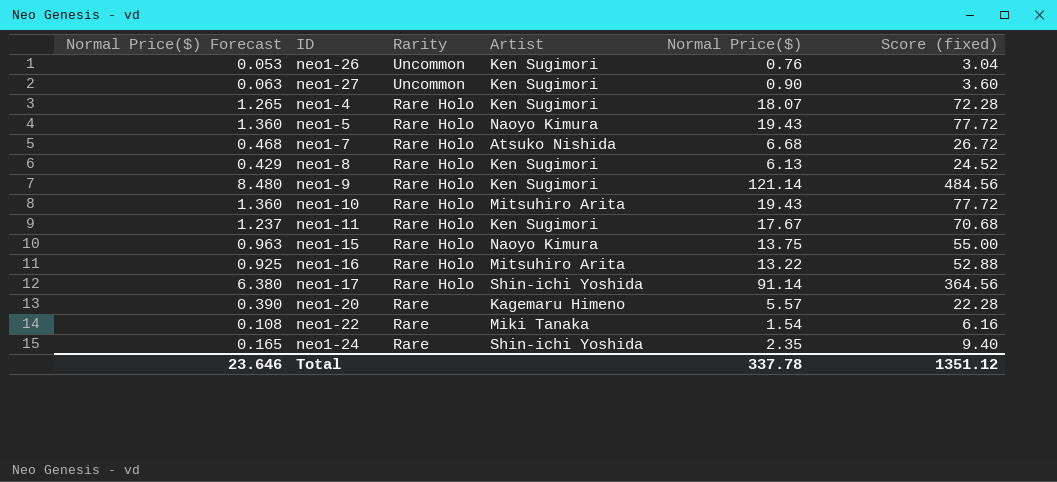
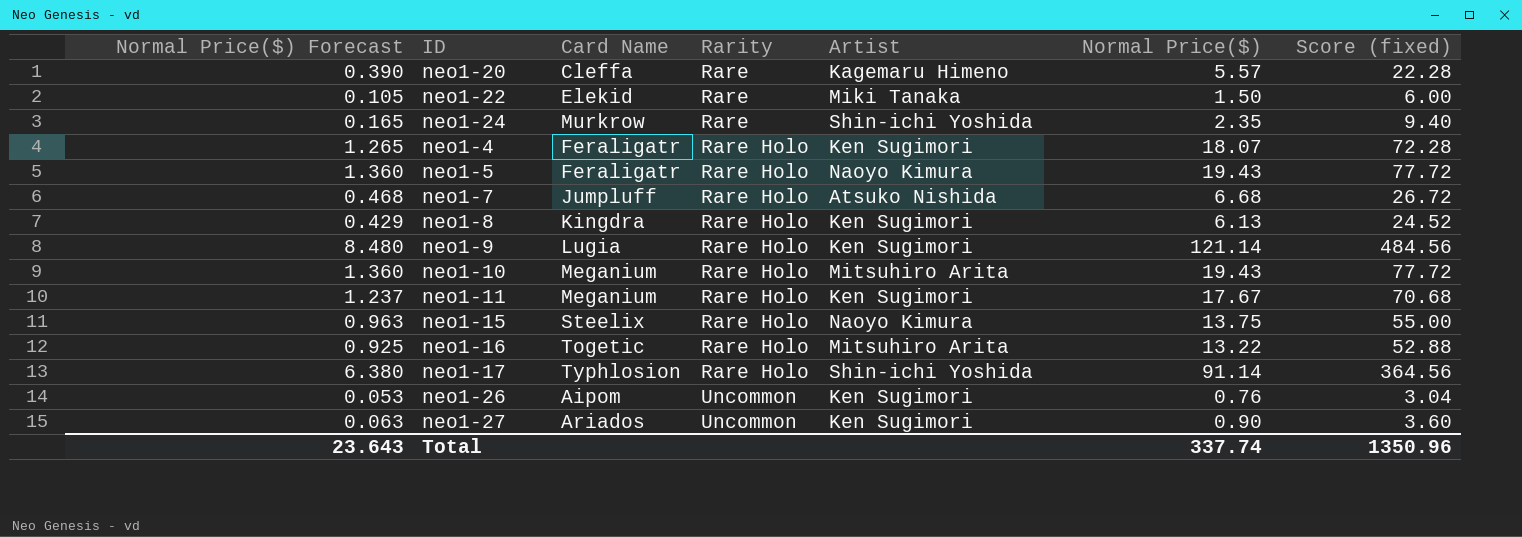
row order: Rarity descending -> Rarity ascending
column Card Name | position: none -> 3
neo1-22 | Normal Price($) Forecast: 0.108 -> 0.105
neo1-22 | Normal Price($): 1.54 -> 1.50
neo1-22 | Score (fixed): 6.16 -> 6.00
Total | Normal Price($) Forecast: 23.646 -> 23.643
Total | Normal Price($): 337.78 -> 337.74
Total | Score (fixed): 1351.12 -> 1350.96

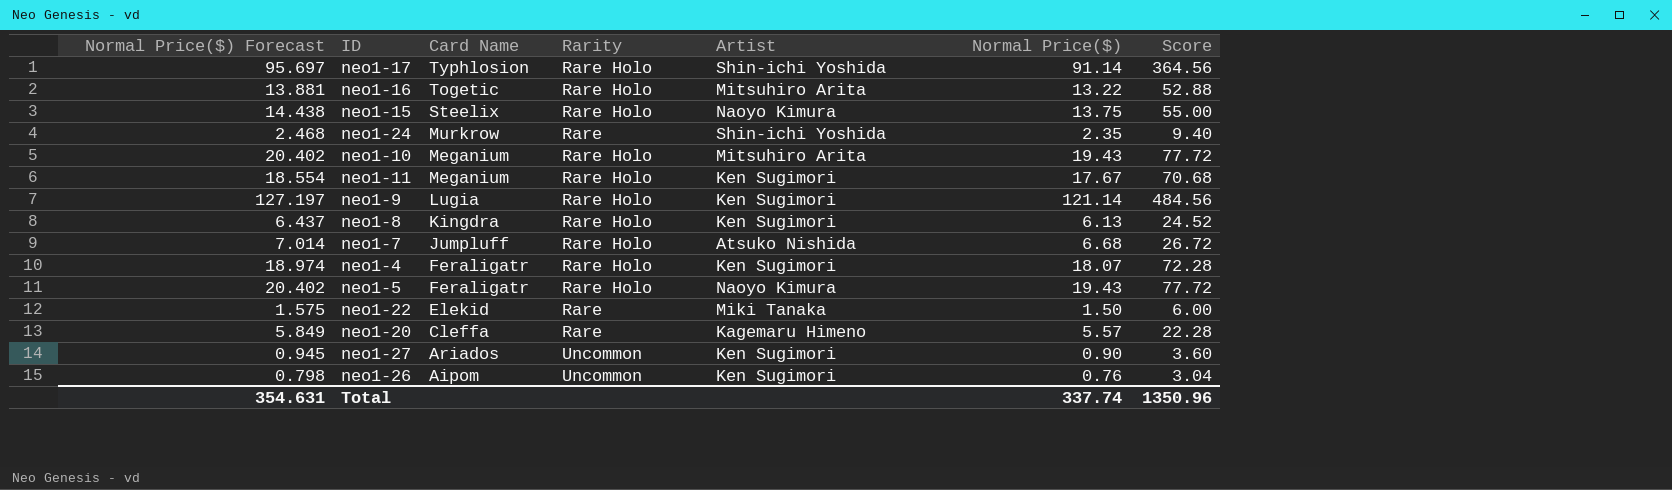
row order: Rarity ascending -> Card Name descending
column Normal Price($) Forecast | formula: [Normal Price($)] * 0.07 -> [Normal Price($)] * 1.05
column name: Score (fixed) -> Score
Total | Normal Price($) Forecast: 23.643 -> 354.631

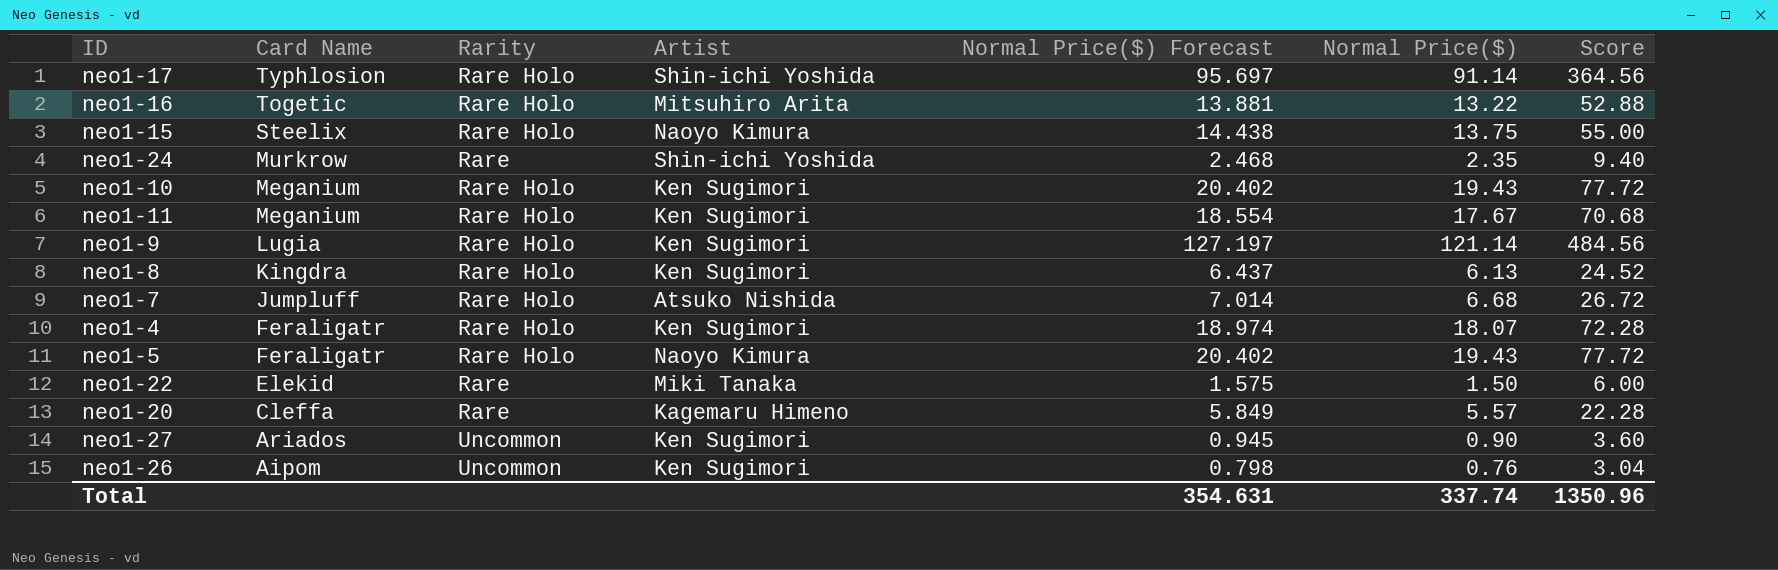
column Normal Price($) Forecast | position: 1 -> 5
neo1-10 | Artist: Mitsuhiro Arita -> Ken Sugimori

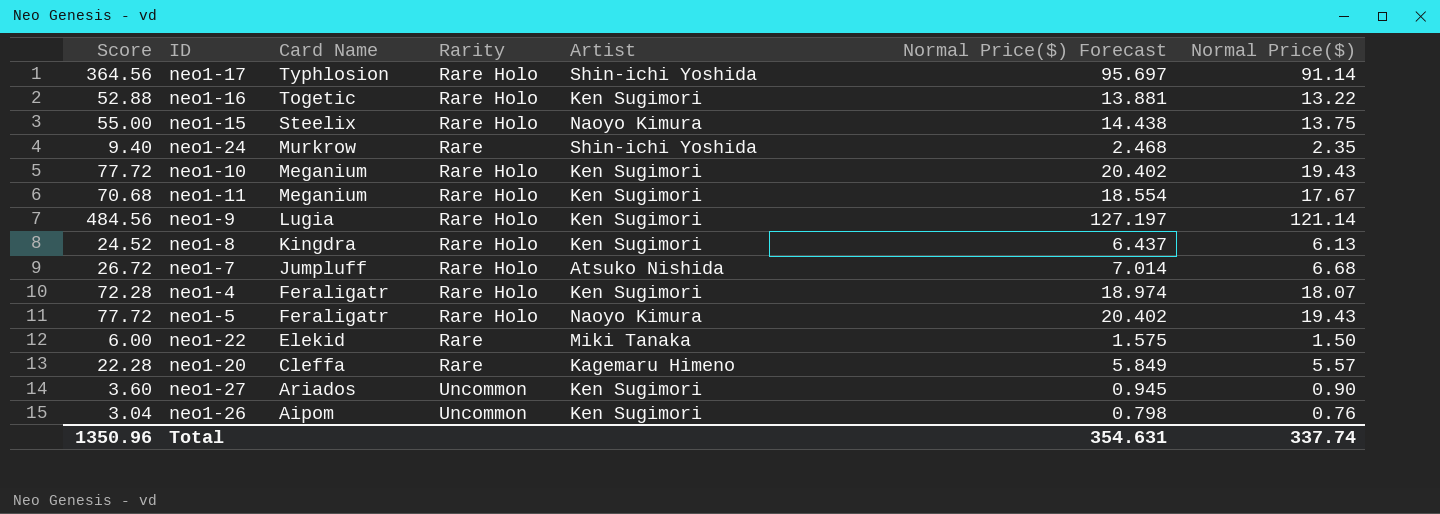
column Score | position: 7 -> 1
neo1-16 | Artist: Mitsuhiro Arita -> Ken Sugimori

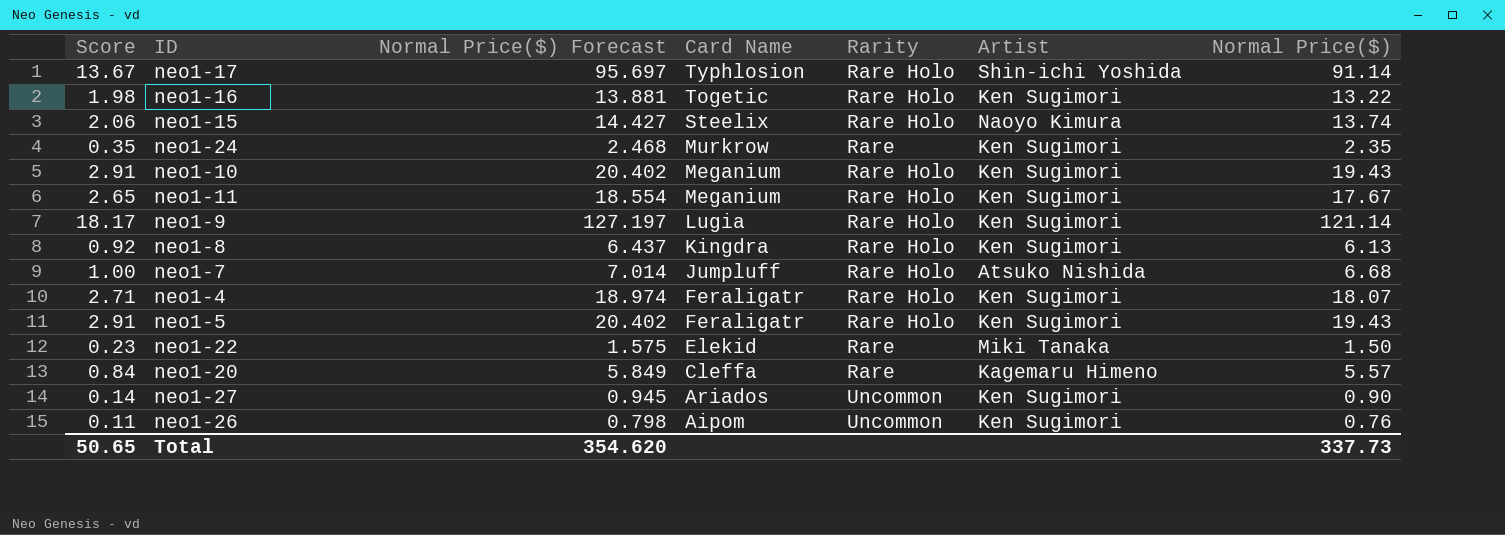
column Score | formula: [Normal Price($)] * 4 -> [Normal Price($)] * 0.15
column Normal Price($) Forecast | position: 6 -> 3
neo1-15 | Normal Price($) Forecast: 14.438 -> 14.427
neo1-15 | Normal Price($): 13.75 -> 13.74
neo1-24 | Artist: Shin-ichi Yoshida -> Ken Sugimori
neo1-5 | Artist: Naoyo Kimura -> Ken Sugimori
Total | Score: 1350.96 -> 50.65
Total | Normal Price($) Forecast: 354.631 -> 354.620
Total | Normal Price($): 337.74 -> 337.73

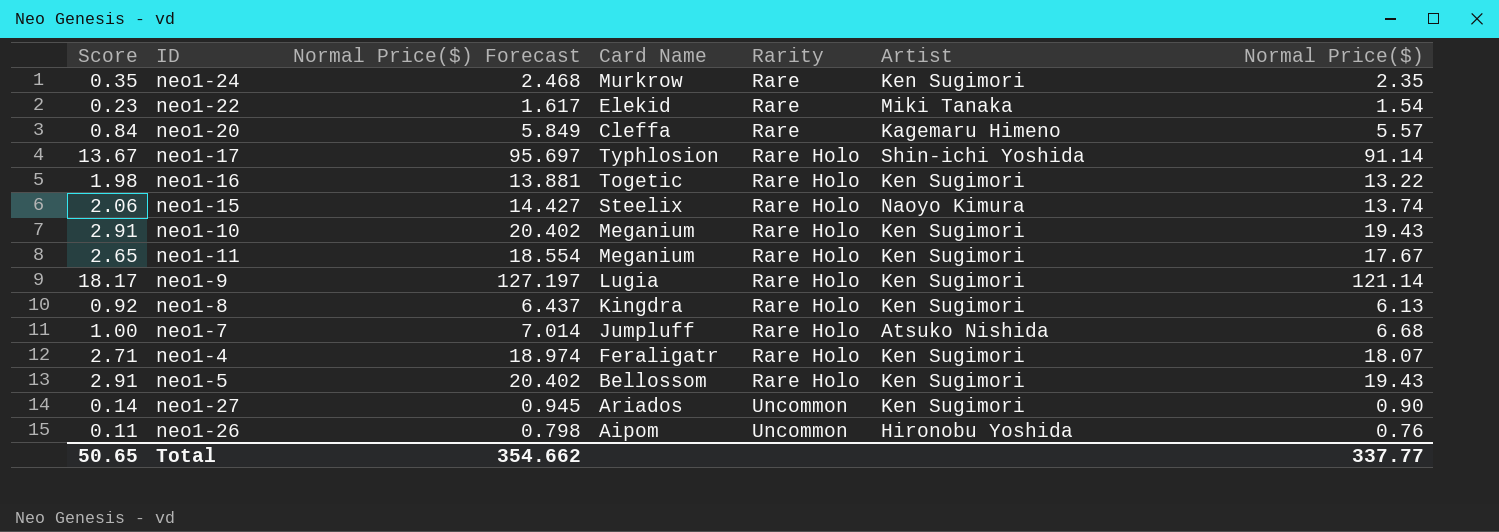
row order: Card Name descending -> Rarity ascending
neo1-22 | Normal Price($) Forecast: 1.575 -> 1.617
neo1-22 | Normal Price($): 1.50 -> 1.54
neo1-5 | Card Name: Feraligatr -> Bellossom
neo1-26 | Artist: Ken Sugimori -> Hironobu Yoshida
Total | Normal Price($) Forecast: 354.620 -> 354.662
Total | Normal Price($): 337.73 -> 337.77

